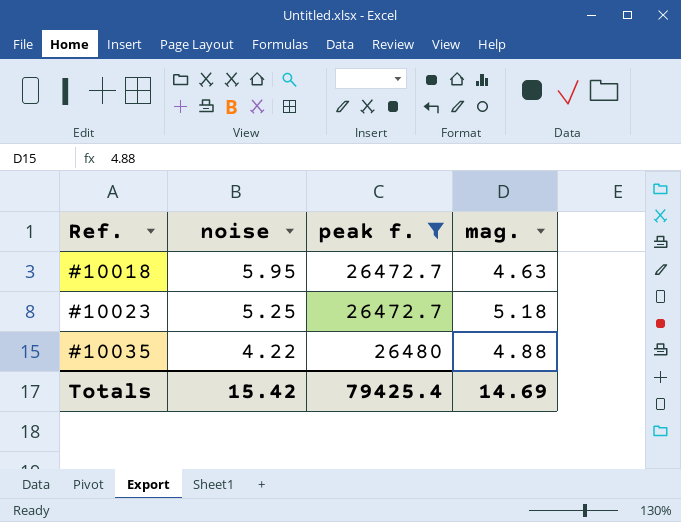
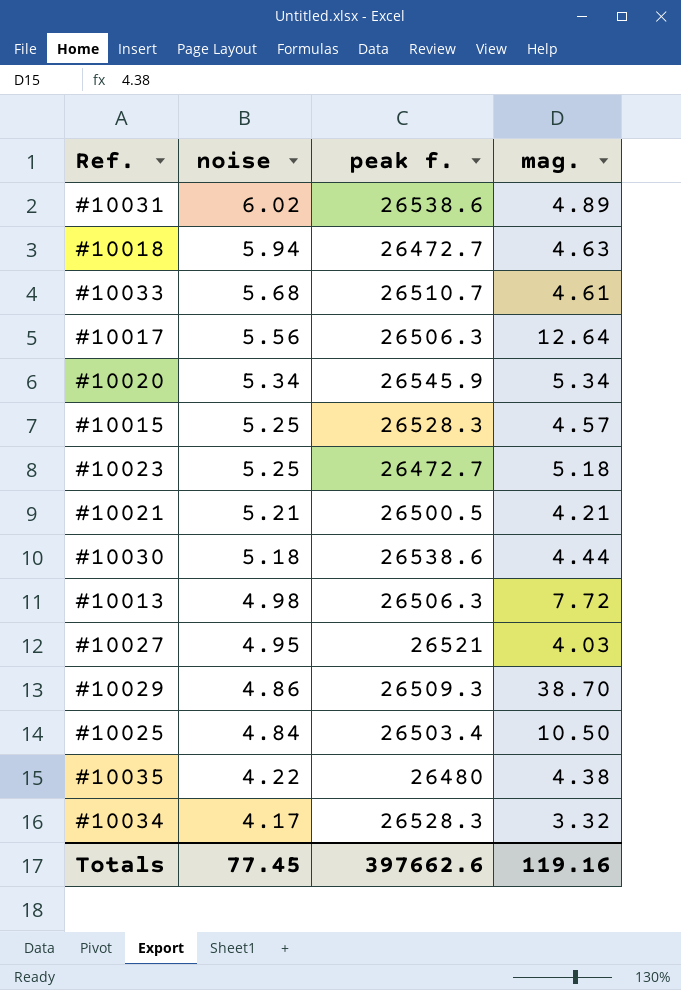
filter: peak f. <= 26480 -> none
#10018 | noise: 5.95 -> 5.94
#10035 | mag.: 4.88 -> 4.38
Totals | noise: 15.42 -> 77.45
Totals | peak f.: 79425.4 -> 397662.6
Totals | mag.: 14.69 -> 119.16

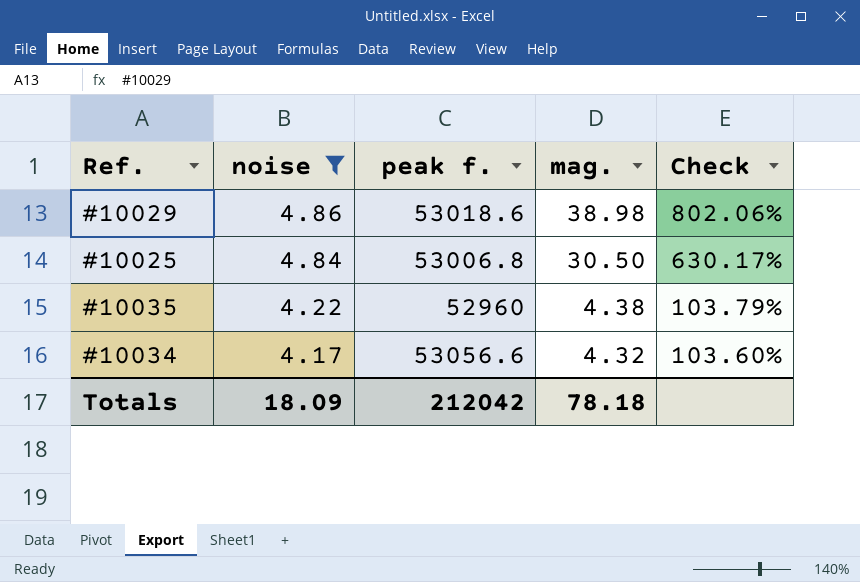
filter: none -> noise <= 4.86
column Check | formula: none -> [mag.] / [noise]
#10029 | peak f.: 26509.3 -> 53018.6
#10029 | mag.: 38.70 -> 38.98
#10025 | peak f.: 26503.4 -> 53006.8
#10025 | mag.: 10.50 -> 30.50
#10035 | peak f.: 26480 -> 52960
#10034 | peak f.: 26528.3 -> 53056.6
#10034 | mag.: 3.32 -> 4.32
Totals | noise: 77.45 -> 18.09
Totals | peak f.: 397662.6 -> 212042
Totals | mag.: 119.16 -> 78.18

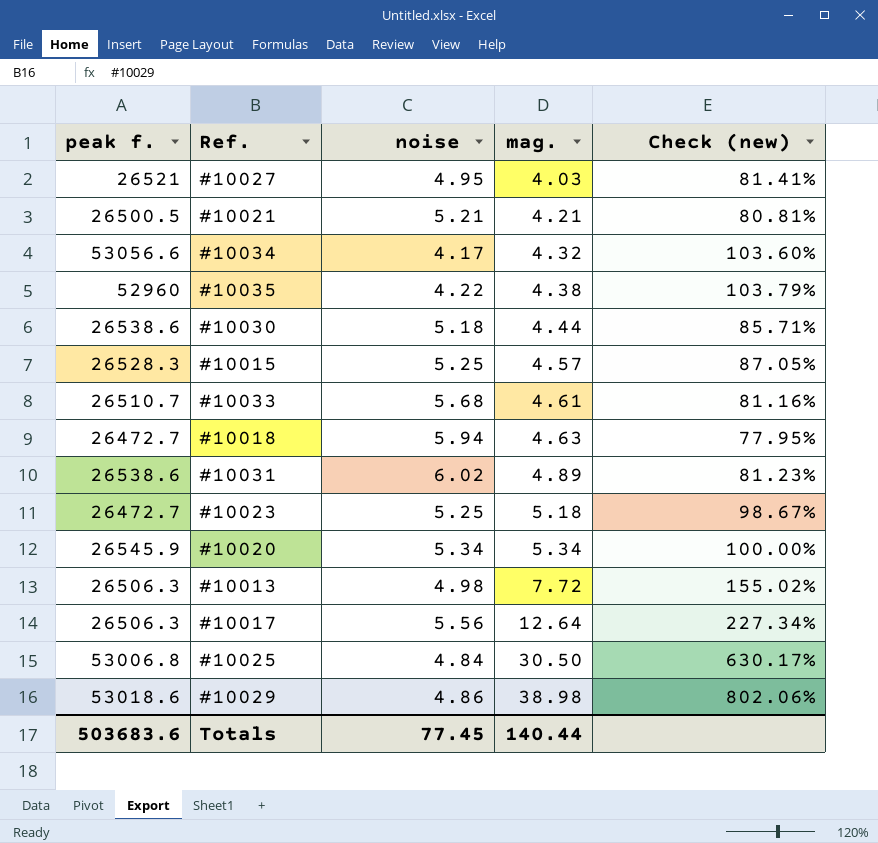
filter: noise <= 4.86 -> none
row order: noise descending -> mag. ascending
column peak f. | position: 3 -> 1
column name: Check -> Check (new)
Totals | peak f.: 212042 -> 503683.6
Totals | noise: 18.09 -> 77.45
Totals | mag.: 78.18 -> 140.44

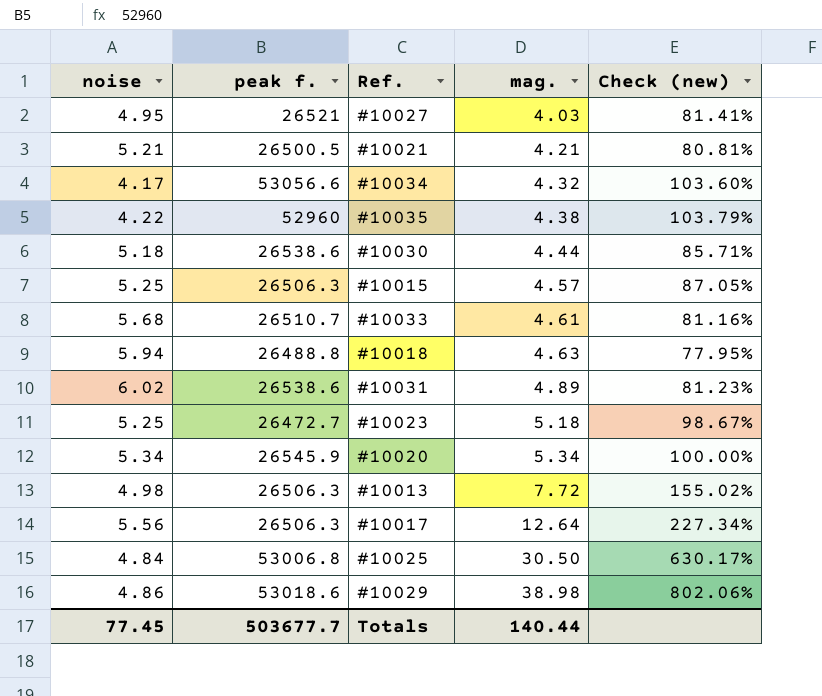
column noise | position: 3 -> 1
#10015 | peak f.: 26528.3 -> 26506.3
#10018 | peak f.: 26472.7 -> 26488.8
Totals | peak f.: 503683.6 -> 503677.7

